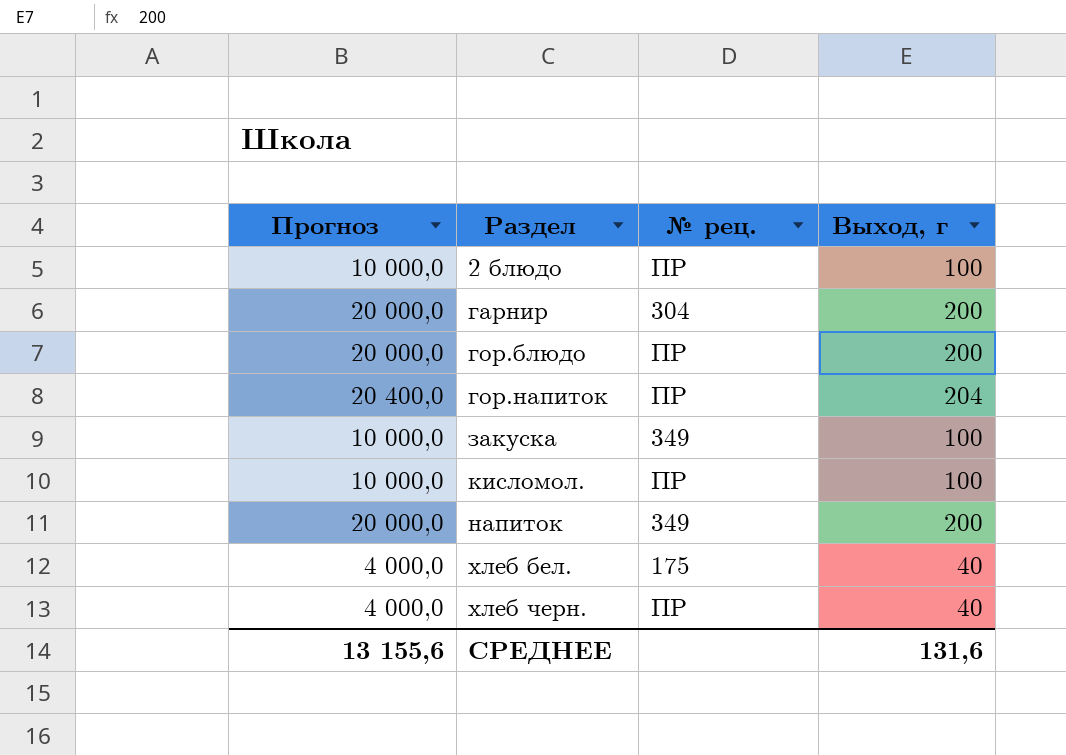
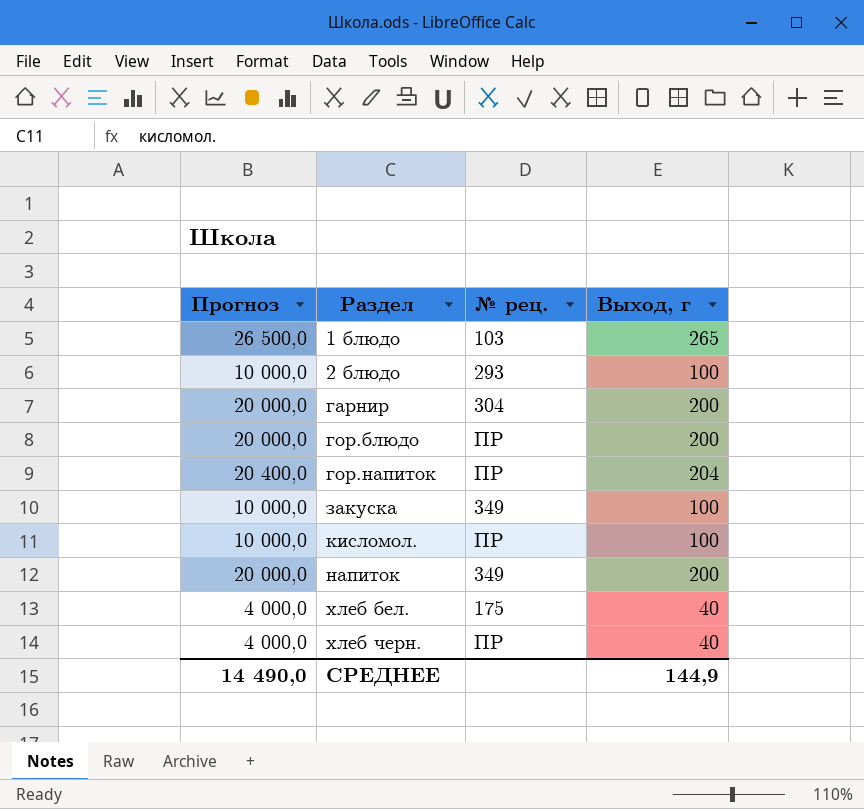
row 1 блюдо: none -> 26 500,0 | 103 | 265
2 блюдо | № рец.: ПР -> 293
СРЕДНЕЕ | Прогноз: 13 155,6 -> 14 490,0
СРЕДНЕЕ | Выход, г: 131,6 -> 144,9

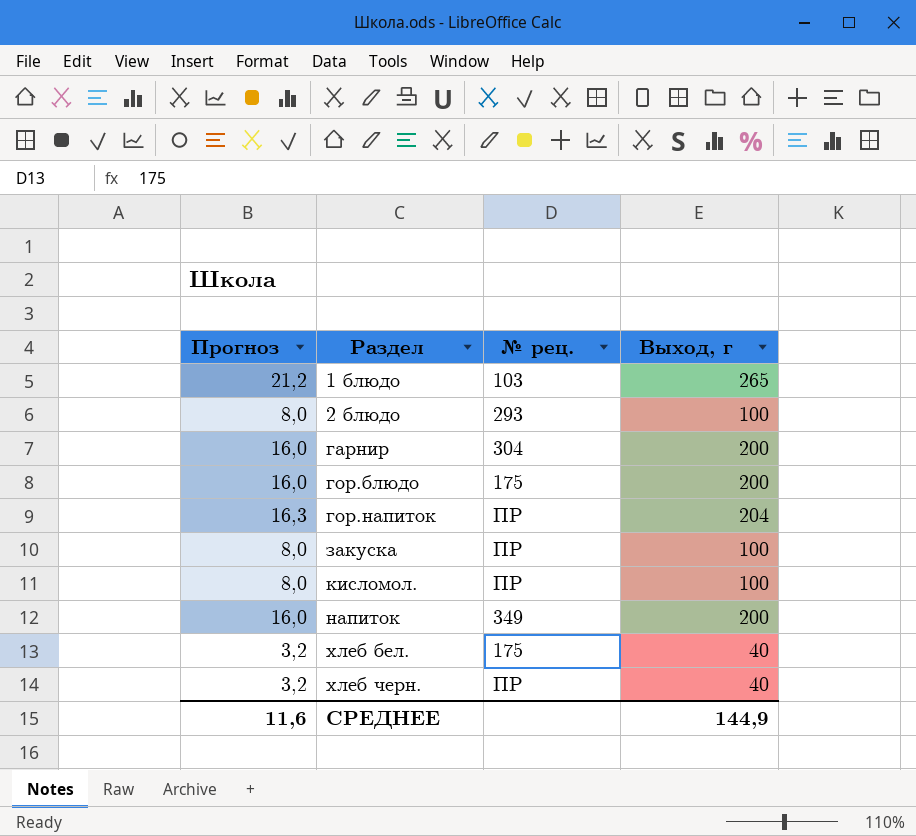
column Прогноз | formula: [Выход, г] * 100 -> [Выход, г] * 0,08
гор.блюдо | № рец.: ПР -> 175
закуска | № рец.: 349 -> ПР
СРЕДНЕЕ | Прогноз: 14 490,0 -> 11,6

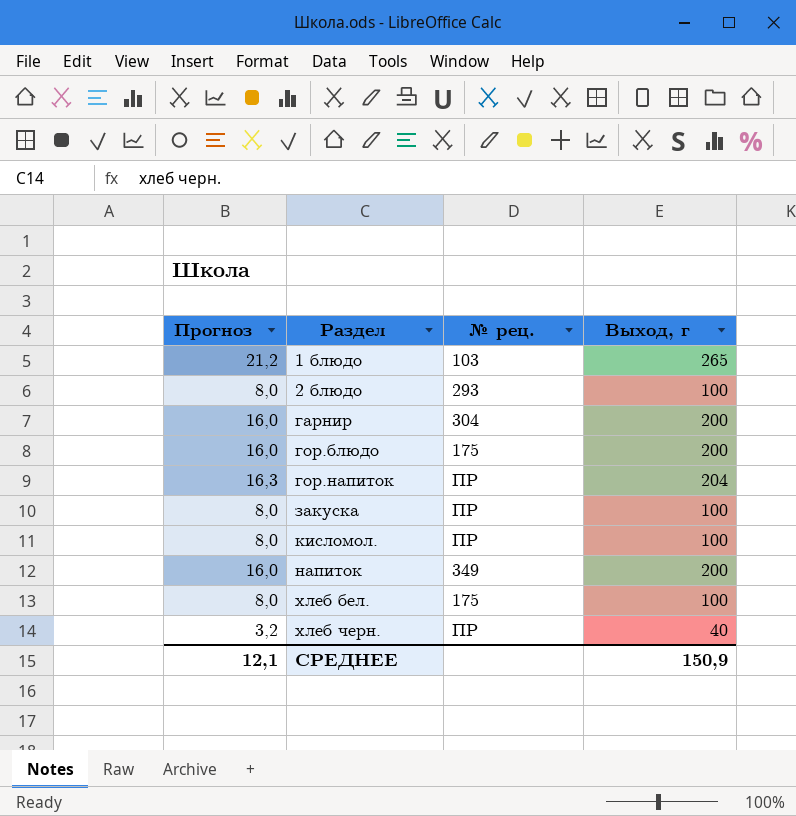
хлеб бел. | Прогноз: 3,2 -> 8,0
хлеб бел. | Выход, г: 40 -> 100
СРЕДНЕЕ | Прогноз: 11,6 -> 12,1
СРЕДНЕЕ | Выход, г: 144,9 -> 150,9

